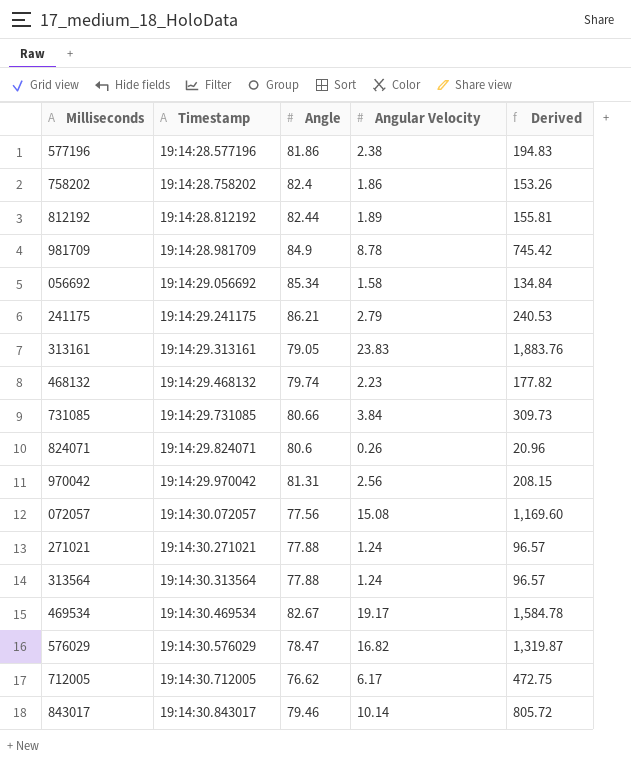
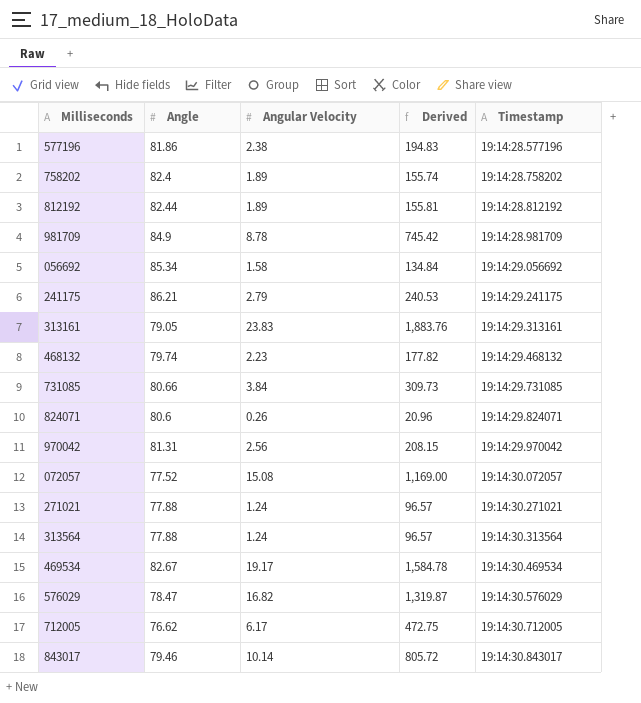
column Timestamp | position: 2 -> 5
758202 | Angular Velocity: 1.86 -> 1.89
758202 | Derived: 153.26 -> 155.74
072057 | Angle: 77.56 -> 77.52
072057 | Derived: 1,169.60 -> 1,169.00

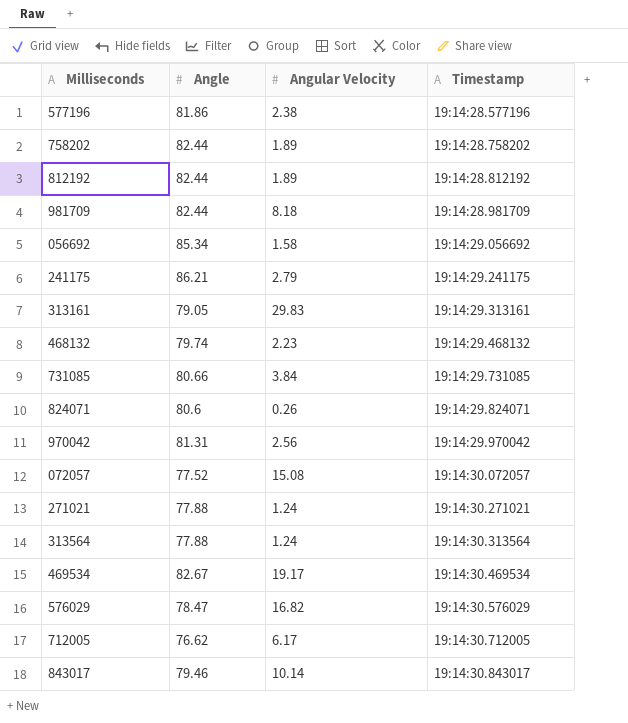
column Derived | formula: [Angle] * [Angular Velocity] -> none
758202 | Angle: 82.4 -> 82.44
981709 | Angle: 84.9 -> 82.44
981709 | Angular Velocity: 8.78 -> 8.18
313161 | Angular Velocity: 23.83 -> 29.83

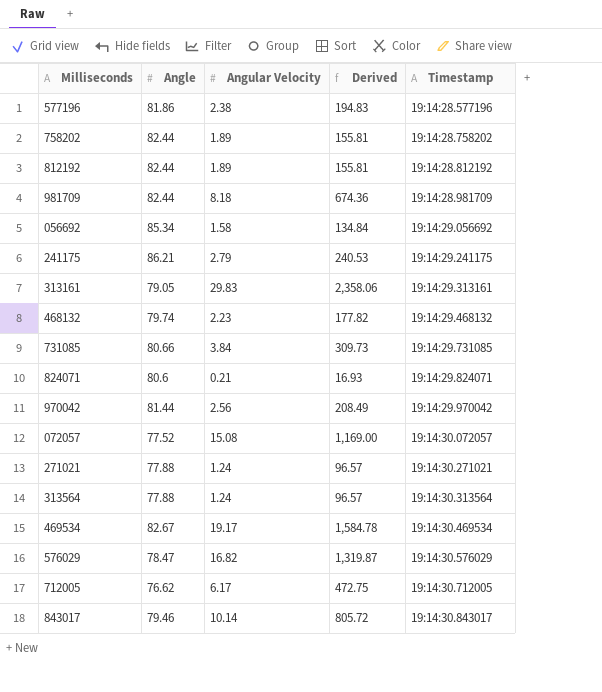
column Derived | formula: none -> [Angle] * [Angular Velocity]
824071 | Angular Velocity: 0.26 -> 0.21
970042 | Angle: 81.31 -> 81.44

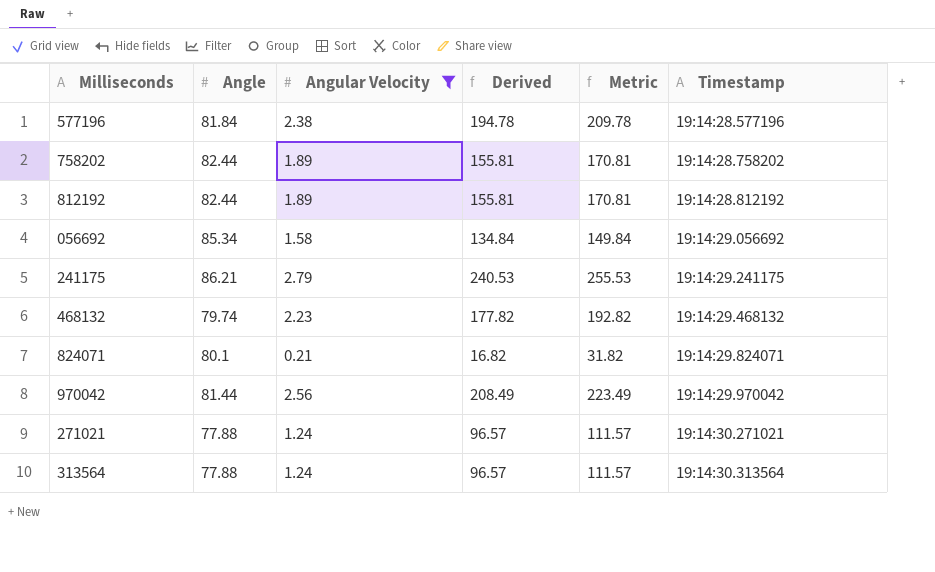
filter: none -> Angular Velocity <= 2.79
column Metric | formula: none -> [Derived] + 15
577196 | Angle: 81.86 -> 81.84
577196 | Derived: 194.83 -> 194.78
824071 | Angle: 80.6 -> 80.1
824071 | Derived: 16.93 -> 16.82

